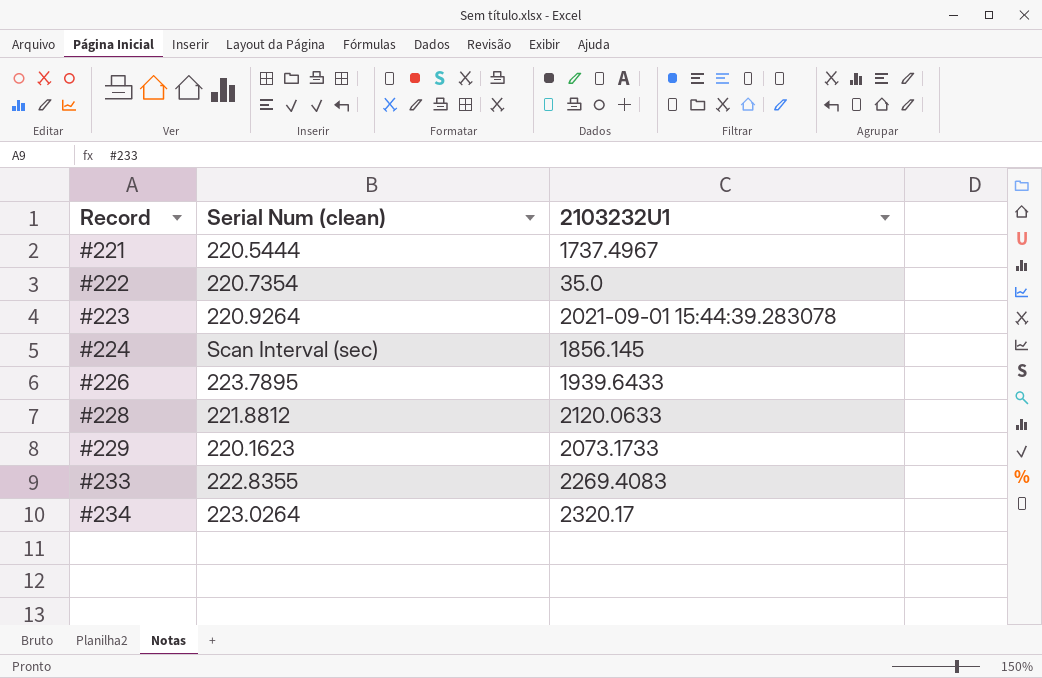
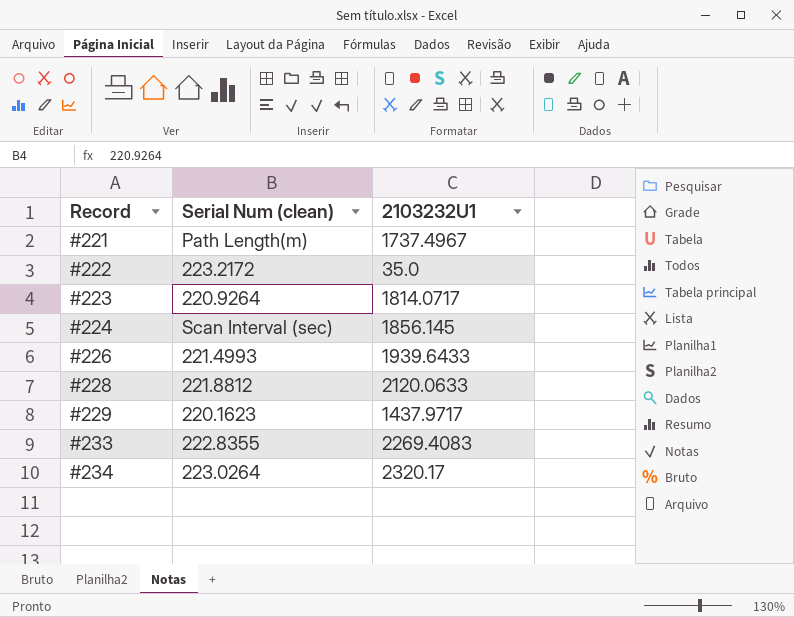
#221 | Serial Num (clean): 220.5444 -> Path Length(m)
#222 | Serial Num (clean): 220.7354 -> 223.2172
#223 | 2103232U1: 2021-09-01 15:44:39.283078 -> 1814.0717
#226 | Serial Num (clean): 223.7895 -> 221.4993
#229 | 2103232U1: 2073.1733 -> 1437.9717

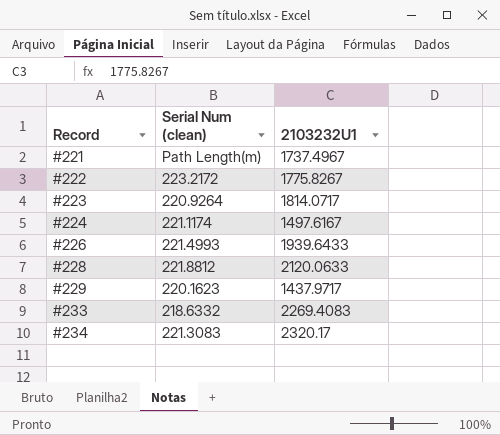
#222 | 2103232U1: 35.0 -> 1775.8267
#224 | Serial Num (clean): Scan Interval (sec) -> 221.1174
#224 | 2103232U1: 1856.145 -> 1497.6167
#233 | Serial Num (clean): 222.8355 -> 218.6332
#234 | Serial Num (clean): 223.0264 -> 221.3083

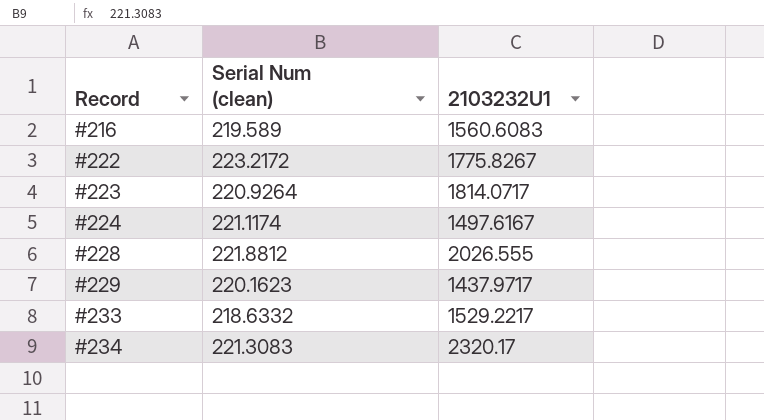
row #221: Path Length(m) | 1737.4967 -> none
row #226: 221.4993 | 1939.6433 -> none
row #216: none -> 219.589 | 1560.6083
#228 | 2103232U1: 2120.0633 -> 2026.555
#233 | 2103232U1: 2269.4083 -> 1529.2217

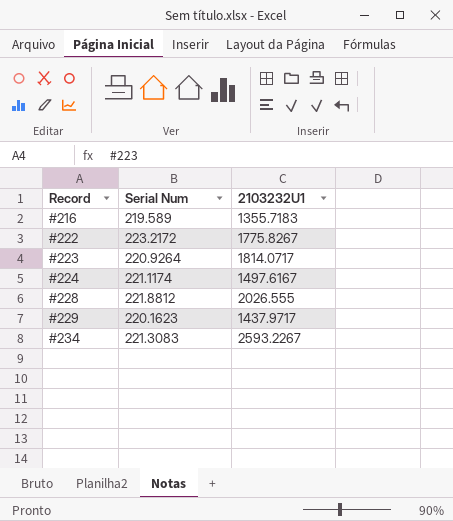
column name: Serial Num (clean) -> Serial Num
row #233: 218.6332 | 1529.2217 -> none
#216 | 2103232U1: 1560.6083 -> 1355.7183
#234 | 2103232U1: 2320.17 -> 2593.2267

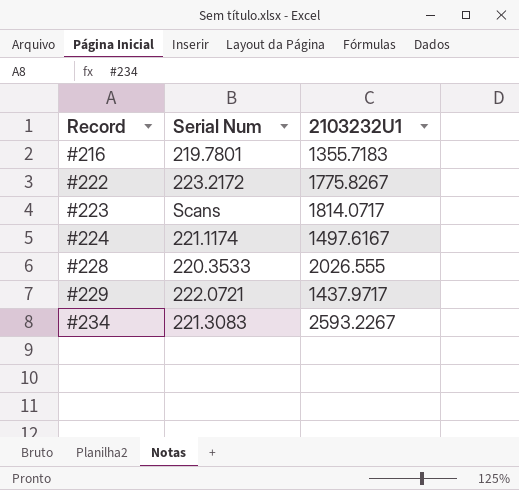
#216 | Serial Num: 219.589 -> 219.7801
#223 | Serial Num: 220.9264 -> Scans
#228 | Serial Num: 221.8812 -> 220.3533
#229 | Serial Num: 220.1623 -> 222.0721

